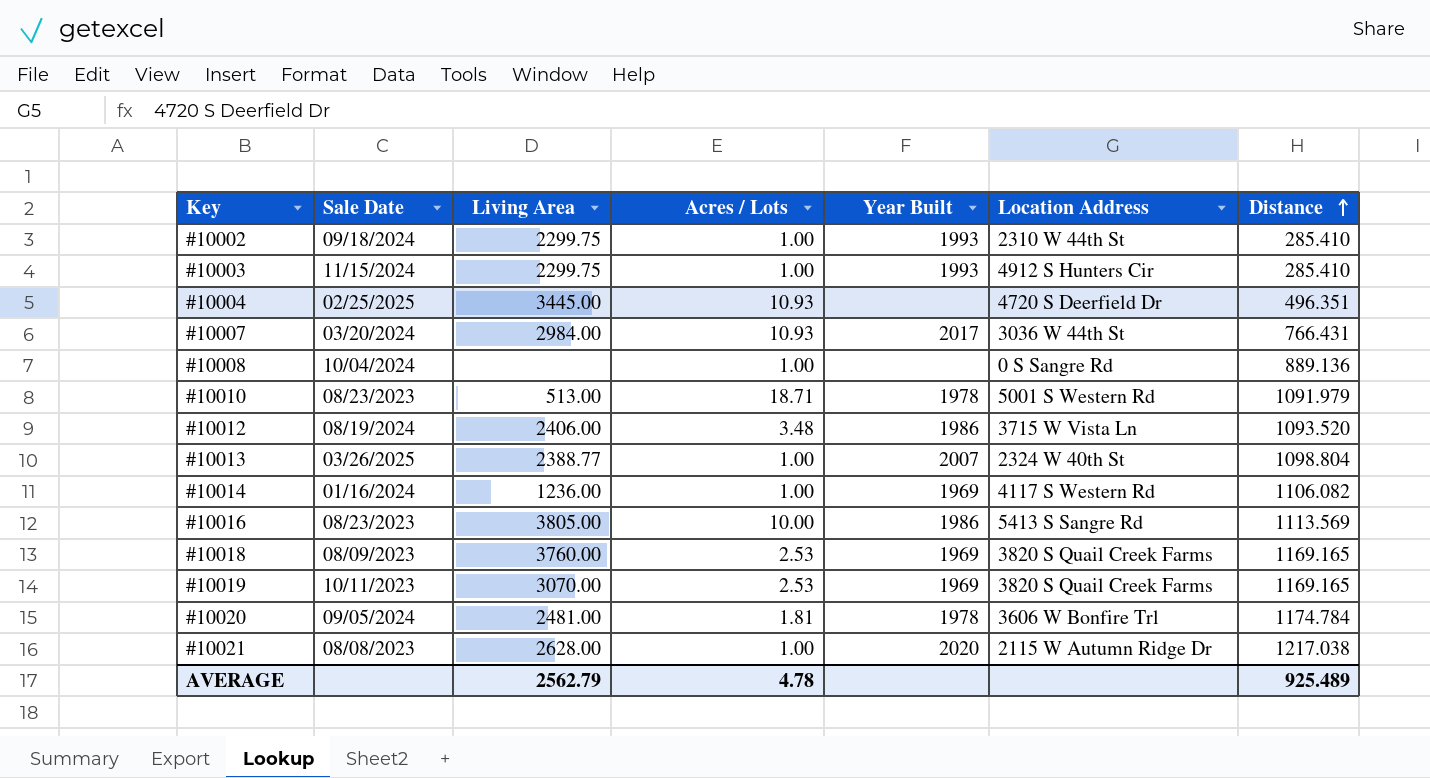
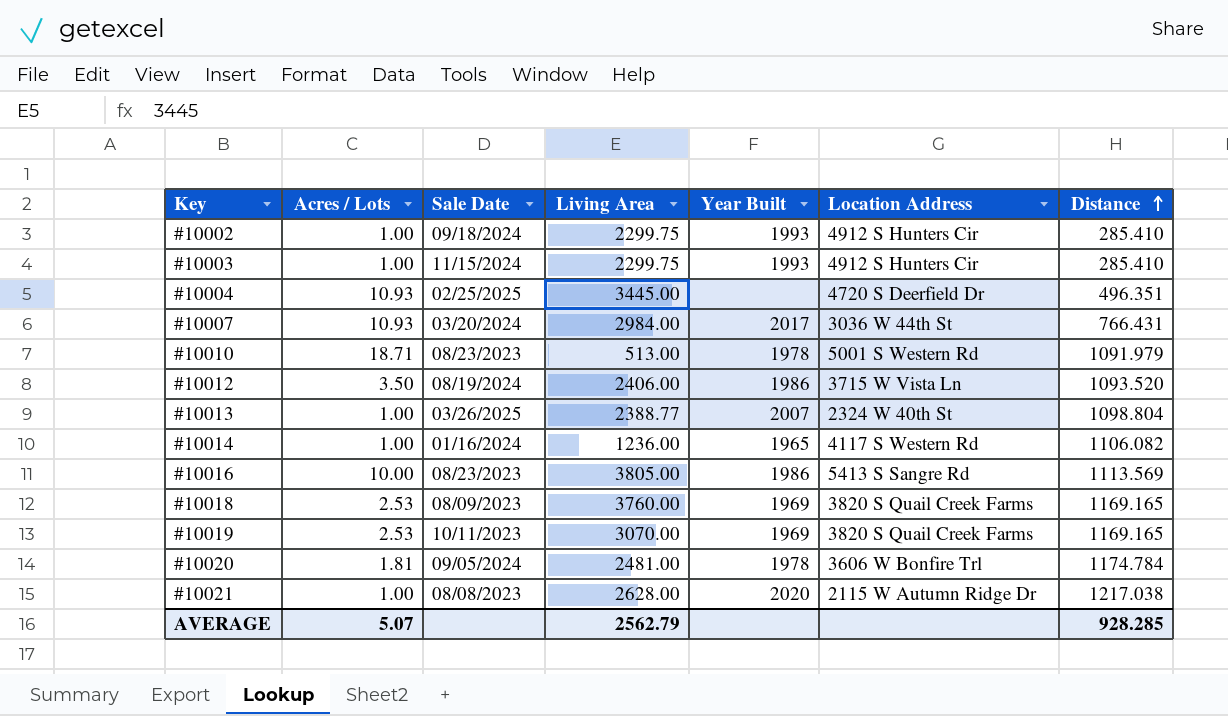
column Acres / Lots | position: 4 -> 2
row #10008: 10/04/2024 | none | 1.00 | none | 0 S Sangre Rd | 889.136 -> none
#10002 | Location Address: 2310 W 44th St -> 4912 S Hunters Cir
#10012 | Acres / Lots: 3.48 -> 3.50
#10014 | Year Built: 1969 -> 1965
AVERAGE | Acres / Lots: 4.78 -> 5.07
AVERAGE | Distance: 925.489 -> 928.285

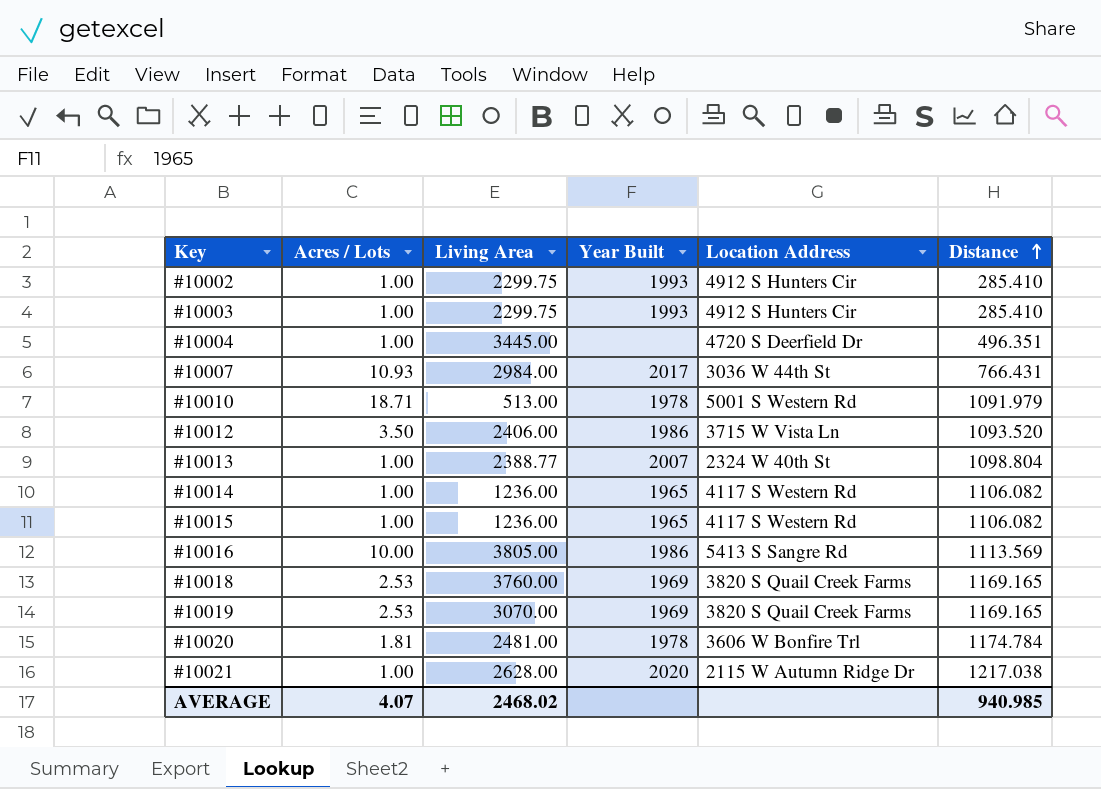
column Sale Date | position: 3 -> none
#10004 | Acres / Lots: 10.93 -> 1.00
row #10015: none -> 1.00 | 1236.00 | 1965 | 4117 S Western Rd | 1106.082
AVERAGE | Acres / Lots: 5.07 -> 4.07
AVERAGE | Living Area: 2562.79 -> 2468.02
AVERAGE | Distance: 928.285 -> 940.985

